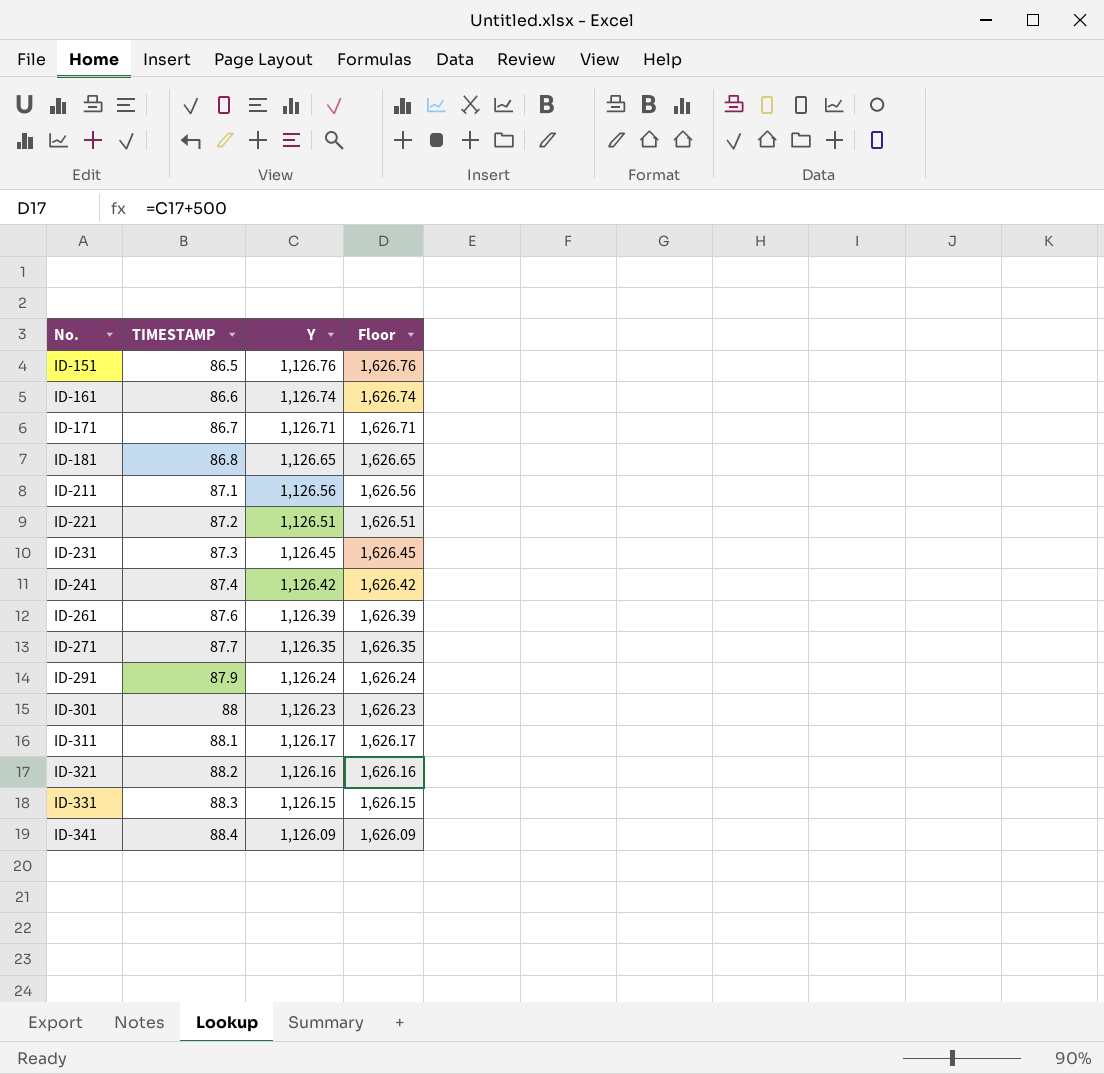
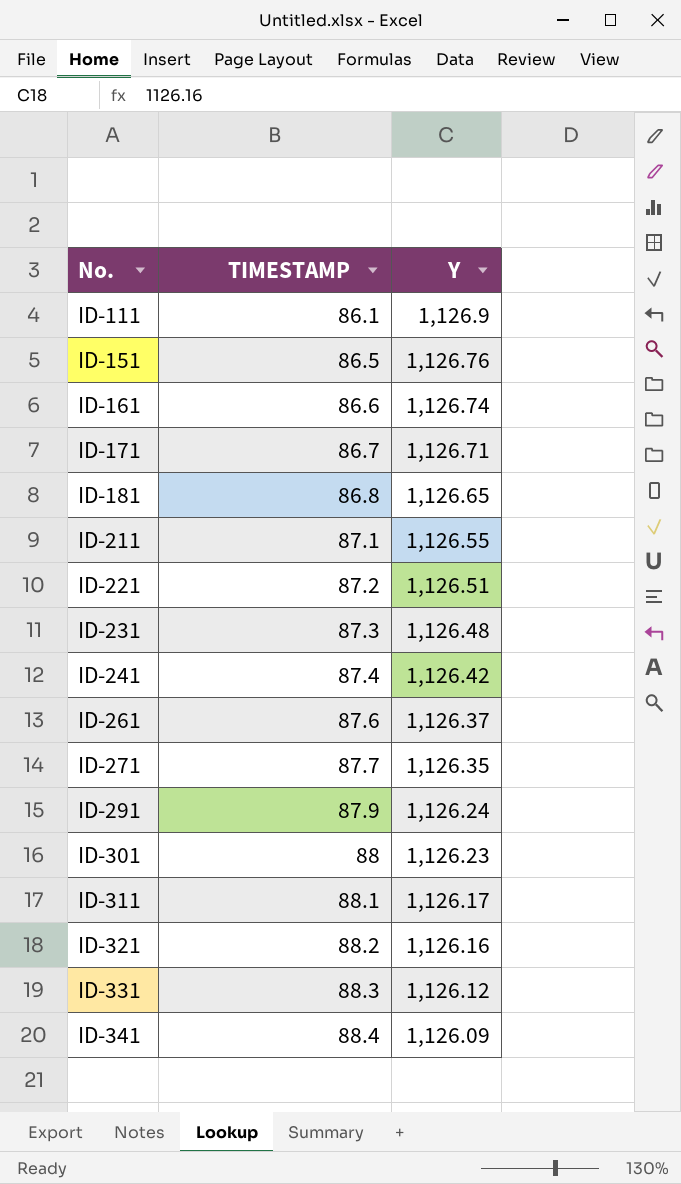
column Floor | formula: [Y] + 500 -> none
row ID-111: none -> 86.1 | 1,126.9
ID-211 | Y: 1,126.56 -> 1,126.55
ID-231 | Y: 1,126.45 -> 1,126.48
ID-261 | Y: 1,126.39 -> 1,126.37
ID-331 | Y: 1,126.15 -> 1,126.12

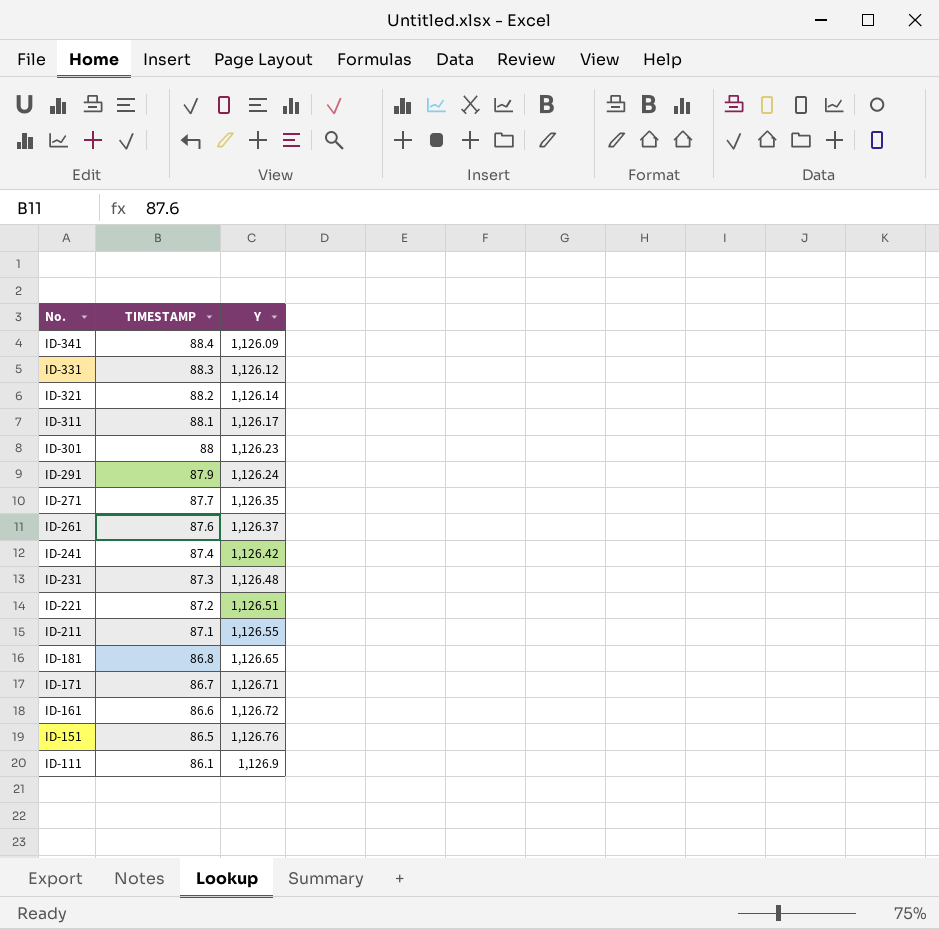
row order: No. ascending -> No. descending
ID-321 | Y: 1,126.16 -> 1,126.14
ID-161 | Y: 1,126.74 -> 1,126.72

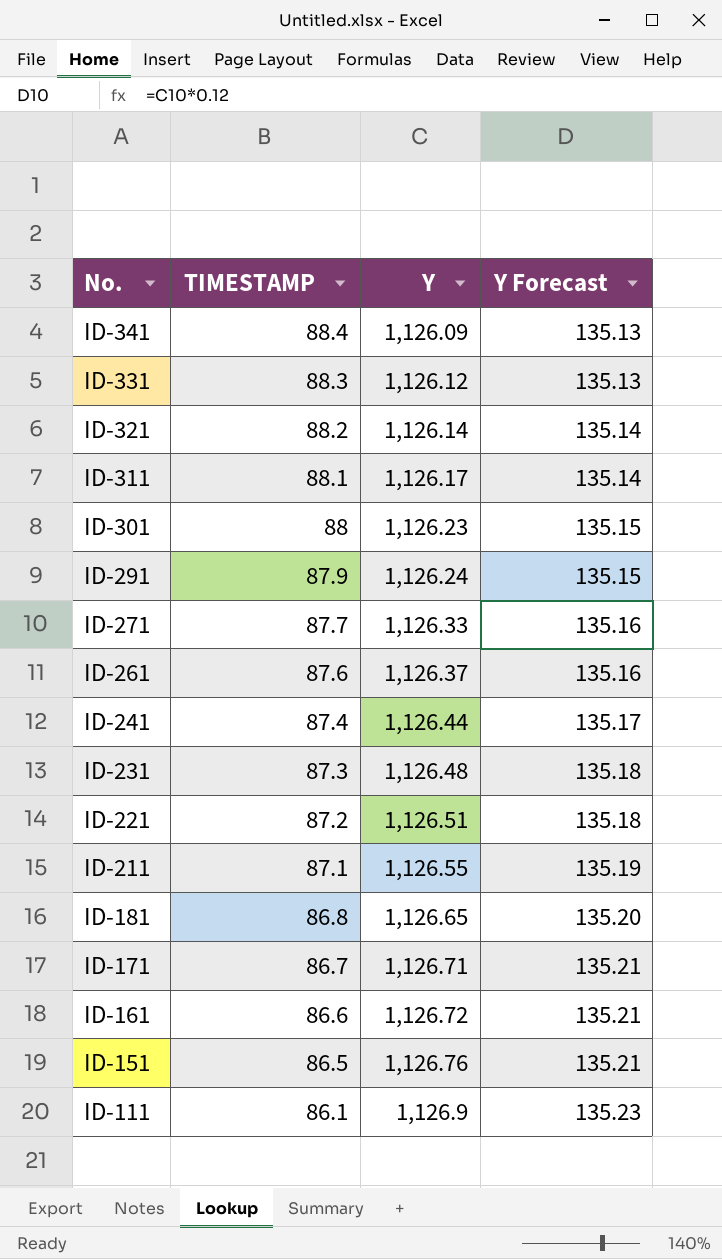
column Y Forecast | formula: none -> [Y] * 0.12
ID-271 | Y: 1,126.35 -> 1,126.33
ID-241 | Y: 1,126.42 -> 1,126.44

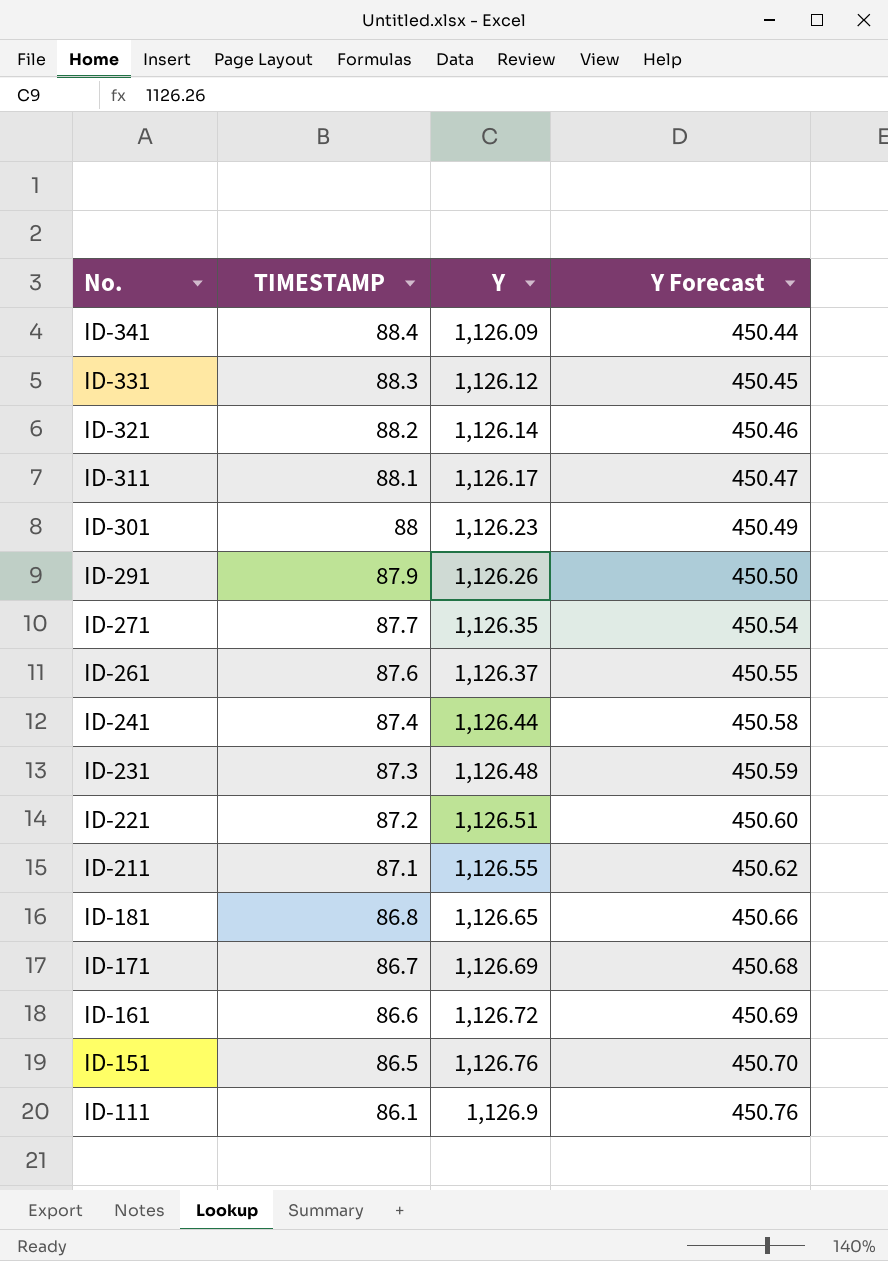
column Y Forecast | formula: [Y] * 0.12 -> [Y] * 0.4
ID-291 | Y: 1,126.24 -> 1,126.26
ID-271 | Y: 1,126.33 -> 1,126.35
ID-171 | Y: 1,126.71 -> 1,126.69

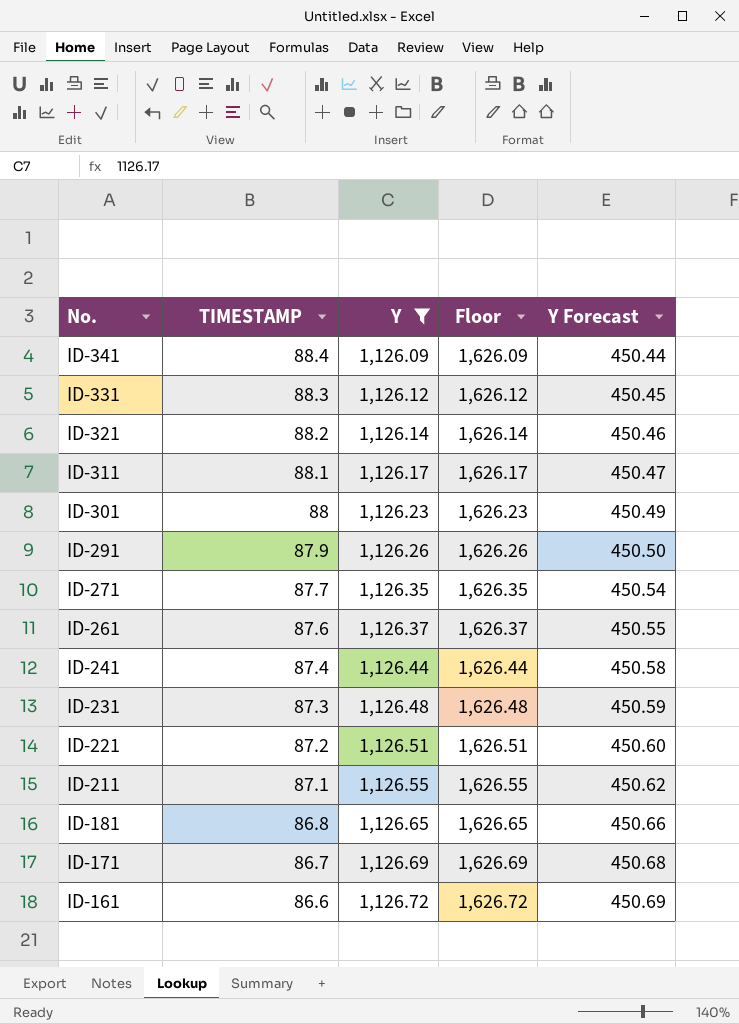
filter: none -> Y <= 1,126.72
column Floor | formula: none -> [Y] + 500

